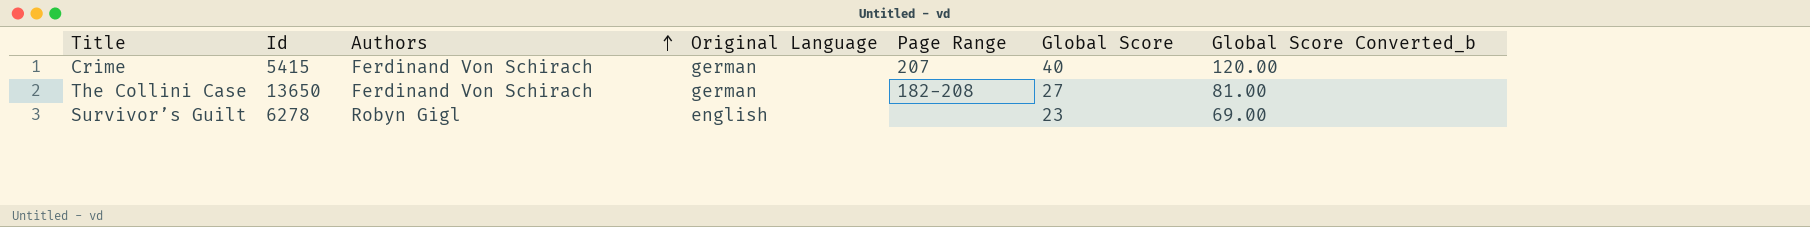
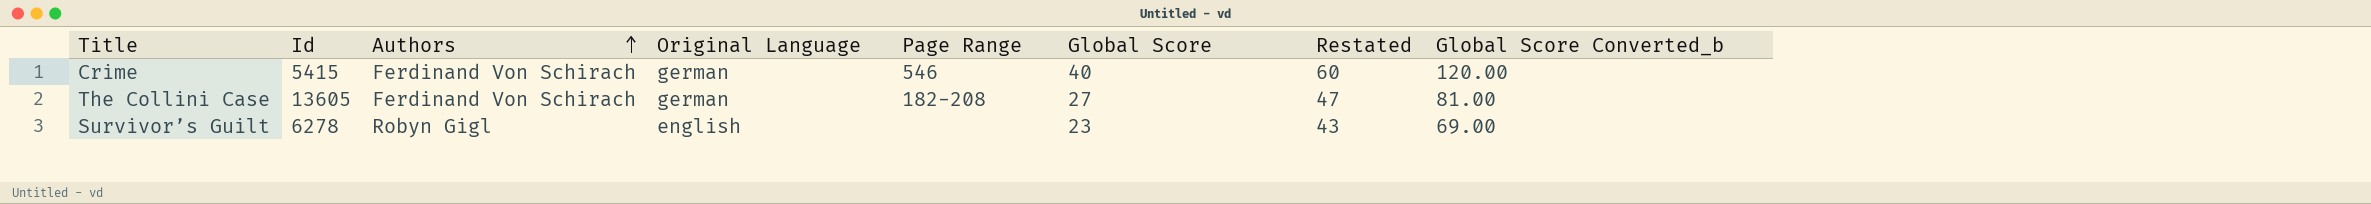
column Restated | formula: none -> [Global Score] + 20
Crime | Page Range: 207 -> 546
The Collini Case | Id: 13650 -> 13605

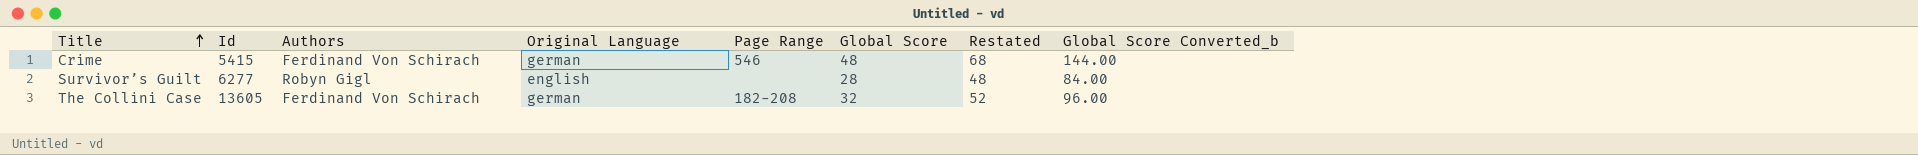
row order: Authors ascending -> Title ascending
Crime | Global Score: 40 -> 48
Crime | Restated: 60 -> 68
Crime | Global Score Converted_b: 120.00 -> 144.00
Survivor’s Guilt | Id: 6278 -> 6277
Survivor’s Guilt | Global Score: 23 -> 28
Survivor’s Guilt | Restated: 43 -> 48
Survivor’s Guilt | Global Score Converted_b: 69.00 -> 84.00
The Collini Case | Global Score: 27 -> 32
The Collini Case | Restated: 47 -> 52
The Collini Case | Global Score Converted_b: 81.00 -> 96.00

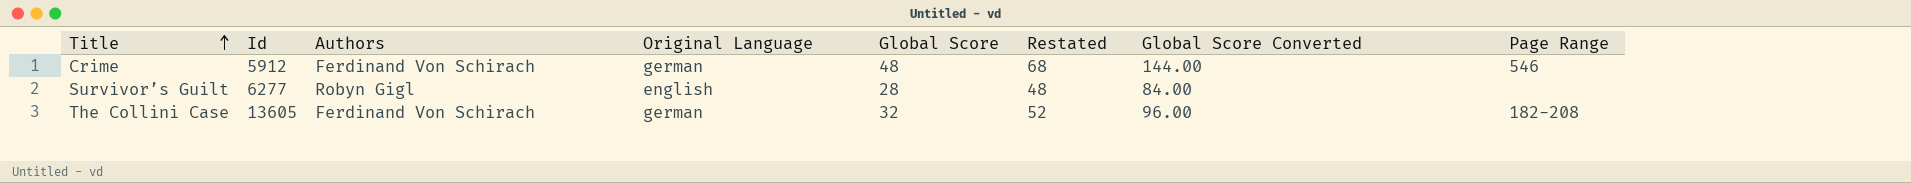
column name: Global Score Converted_b -> Global Score Converted
column Page Range | position: 5 -> 8
Crime | Id: 5415 -> 5912

